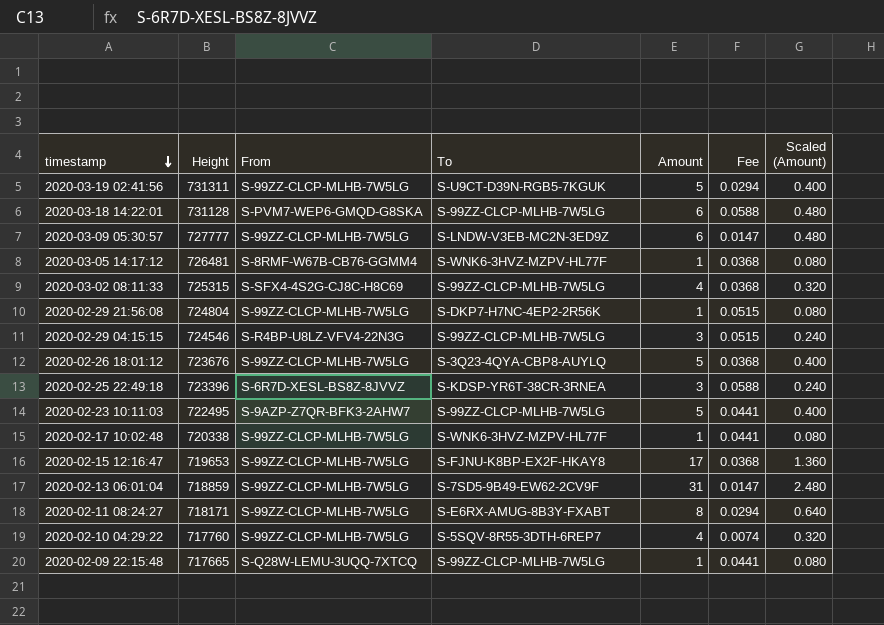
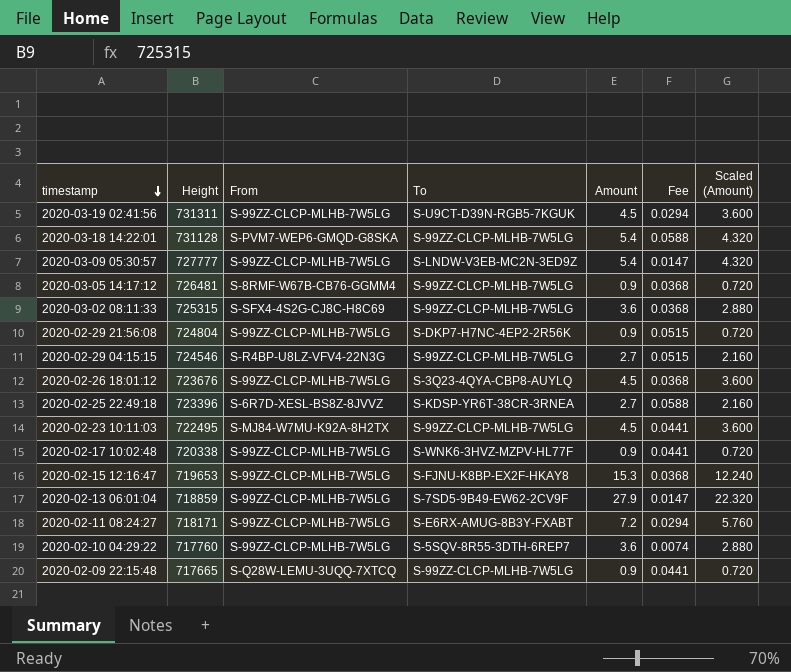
column Scaled (Amount) | formula: [Amount] * 0.08 -> [Amount] * 0.8
2020-03-19 02:41:56 | Amount: 5 -> 4.5
2020-03-18 14:22:01 | Amount: 6 -> 5.4
2020-03-09 05:30:57 | Amount: 6 -> 5.4
2020-03-05 14:17:12 | To: S-WNK6-3HVZ-MZPV-HL77F -> S-99ZZ-CLCP-MLHB-7W5LG
2020-03-05 14:17:12 | Amount: 1 -> 0.9
2020-03-02 08:11:33 | Amount: 4 -> 3.6
2020-02-29 21:56:08 | Amount: 1 -> 0.9
2020-02-29 04:15:15 | Amount: 3 -> 2.7
2020-02-26 18:01:12 | Amount: 5 -> 4.5
2020-02-25 22:49:18 | Amount: 3 -> 2.7
2020-02-23 10:11:03 | From: S-9AZP-Z7QR-BFK3-2AHW7 -> S-MJ84-W7MU-K92A-8H2TX
2020-02-23 10:11:03 | Amount: 5 -> 4.5
2020-02-17 10:02:48 | Amount: 1 -> 0.9
2020-02-15 12:16:47 | Amount: 17 -> 15.3
2020-02-13 06:01:04 | Amount: 31 -> 27.9
2020-02-11 08:24:27 | Amount: 8 -> 7.2
2020-02-10 04:29:22 | Amount: 4 -> 3.6
2020-02-09 22:15:48 | Amount: 1 -> 0.9

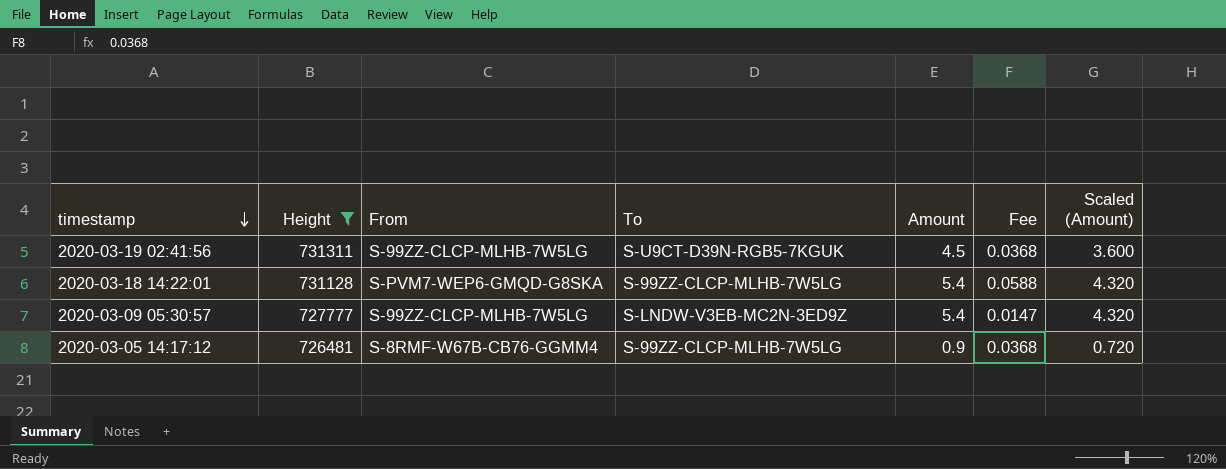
filter: none -> Height >= 726481
2020-03-19 02:41:56 | Fee: 0.0294 -> 0.0368

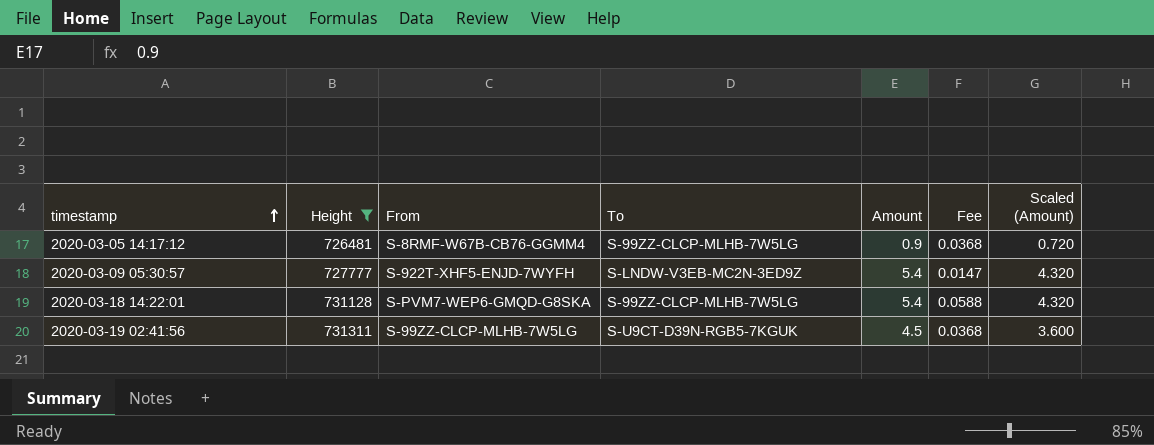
row order: timestamp descending -> timestamp ascending
2020-03-09 05:30:57 | From: S-99ZZ-CLCP-MLHB-7W5LG -> S-922T-XHF5-ENJD-7WYFH

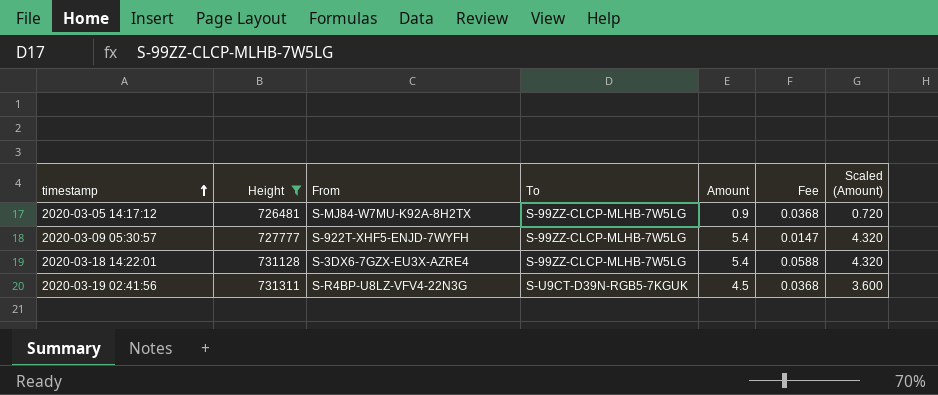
2020-03-05 14:17:12 | From: S-8RMF-W67B-CB76-GGMM4 -> S-MJ84-W7MU-K92A-8H2TX
2020-03-09 05:30:57 | To: S-LNDW-V3EB-MC2N-3ED9Z -> S-99ZZ-CLCP-MLHB-7W5LG
2020-03-18 14:22:01 | From: S-PVM7-WEP6-GMQD-G8SKA -> S-3DX6-7GZX-EU3X-AZRE4
2020-03-19 02:41:56 | From: S-99ZZ-CLCP-MLHB-7W5LG -> S-R4BP-U8LZ-VFV4-22N3G

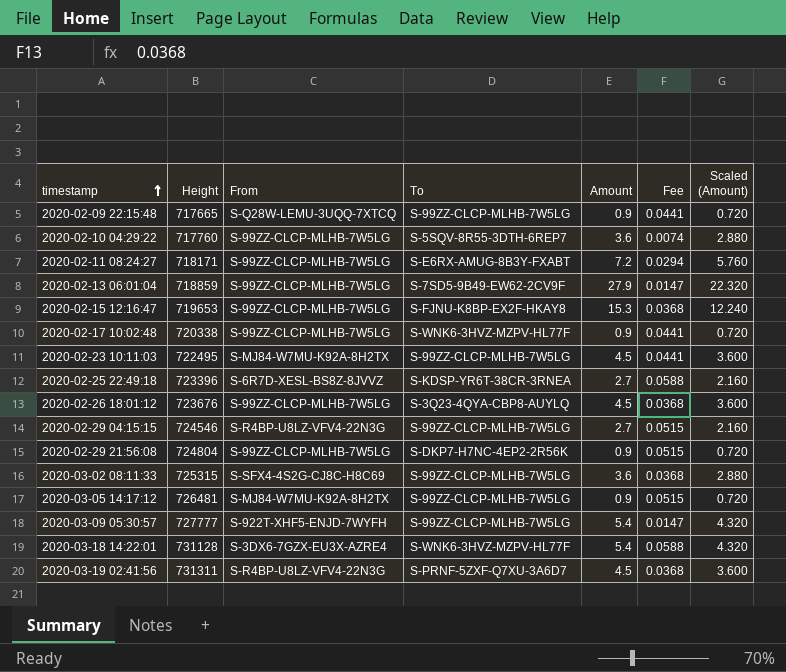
filter: Height >= 726481 -> none
2020-03-05 14:17:12 | Fee: 0.0368 -> 0.0515
2020-03-18 14:22:01 | To: S-99ZZ-CLCP-MLHB-7W5LG -> S-WNK6-3HVZ-MZPV-HL77F
2020-03-19 02:41:56 | To: S-U9CT-D39N-RGB5-7KGUK -> S-PRNF-5ZXF-Q7XU-3A6D7

